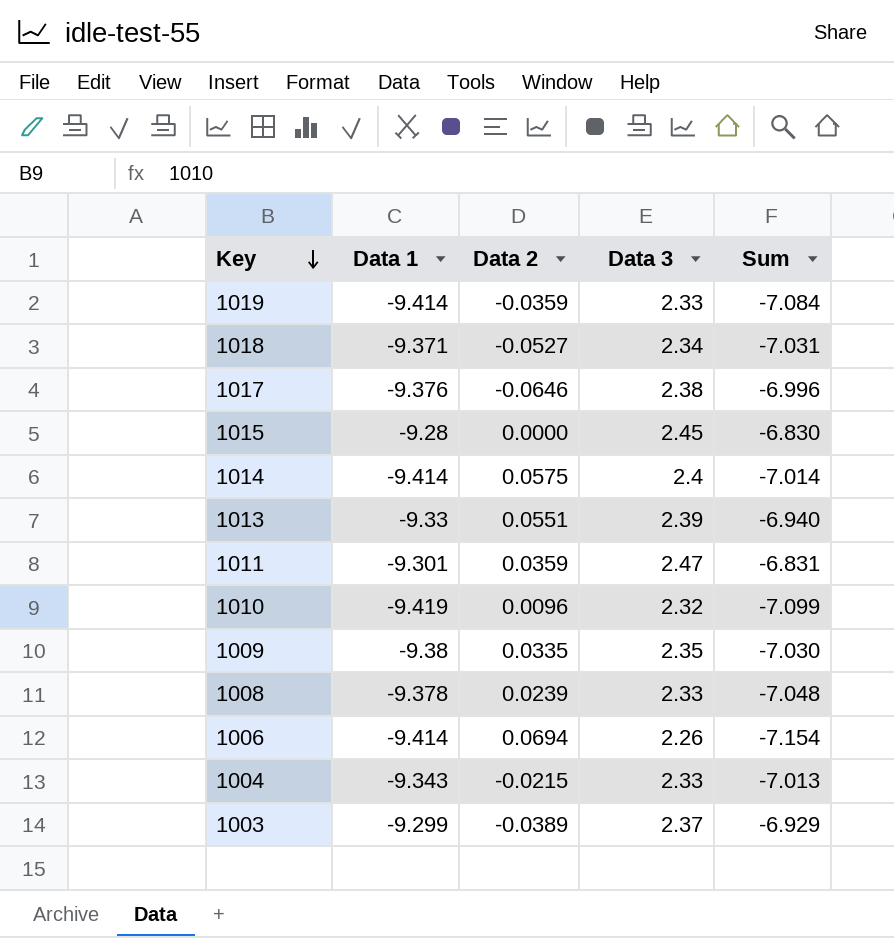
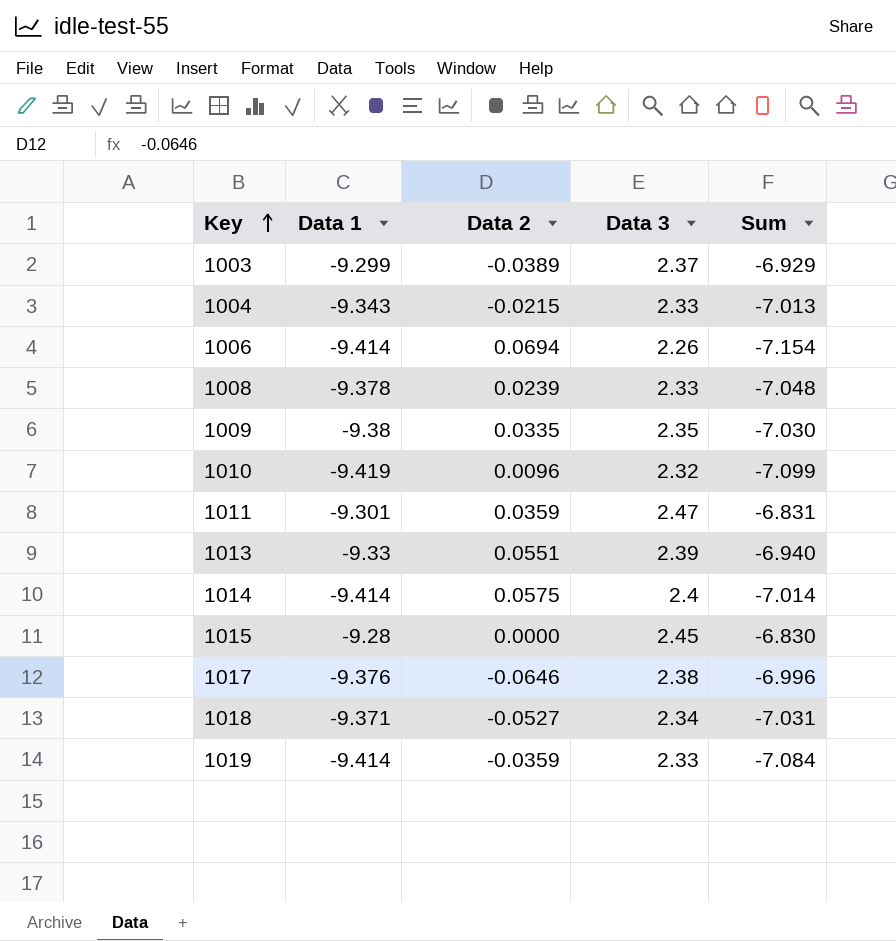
row order: Key descending -> Key ascending

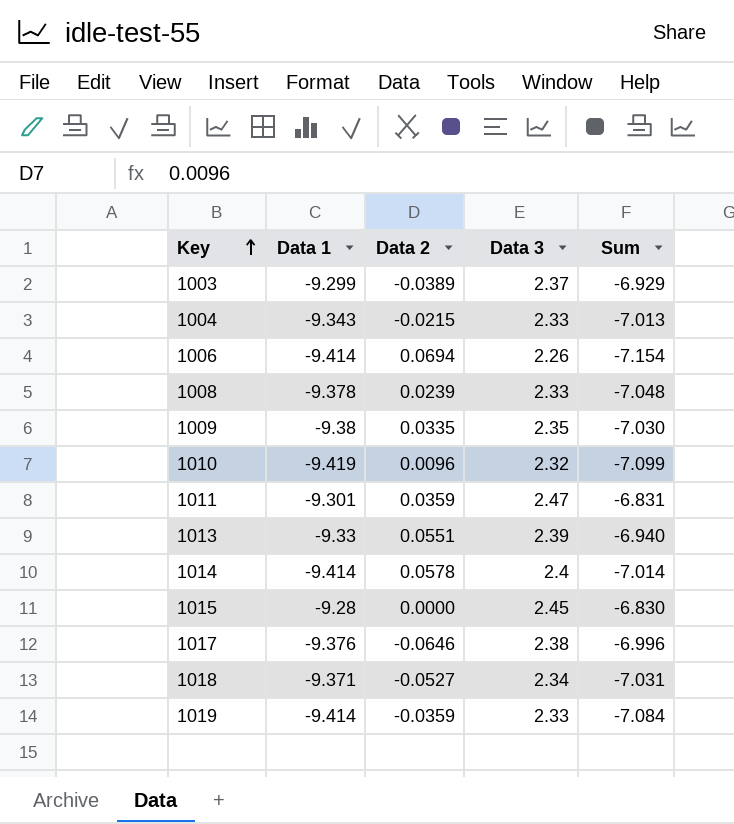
1014 | Data 2: 0.0575 -> 0.0578

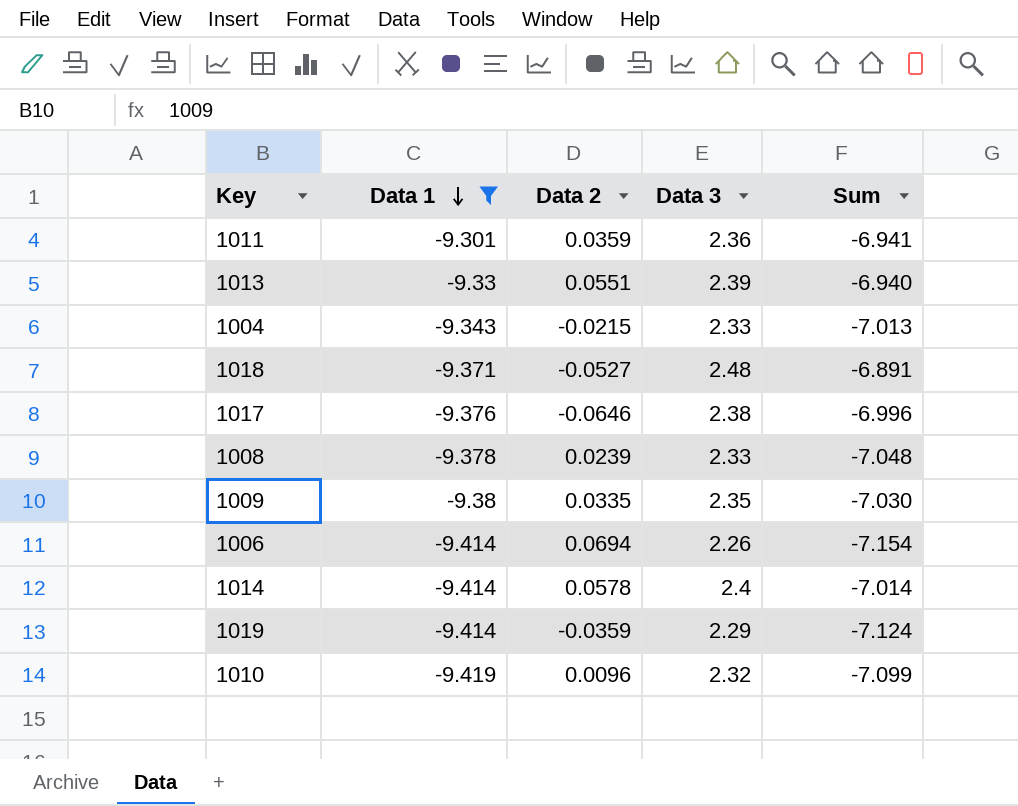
filter: none -> Data 1 <= -9.301
row order: Key ascending -> Data 1 descending
1011 | Data 3: 2.47 -> 2.36
1011 | Sum: -6.831 -> -6.941
1018 | Data 3: 2.34 -> 2.48
1018 | Sum: -7.031 -> -6.891
1019 | Data 3: 2.33 -> 2.29
1019 | Sum: -7.084 -> -7.124

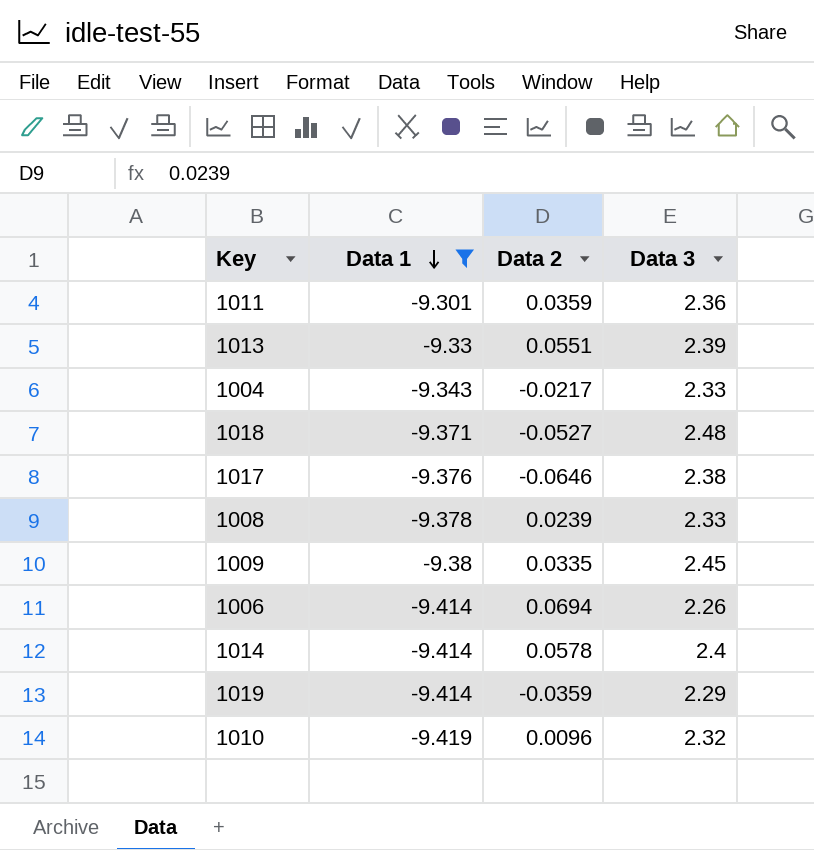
column Sum | formula: [Data 1] + [Data 3] -> none
1004 | Data 2: -0.0215 -> -0.0217
1009 | Data 3: 2.35 -> 2.45

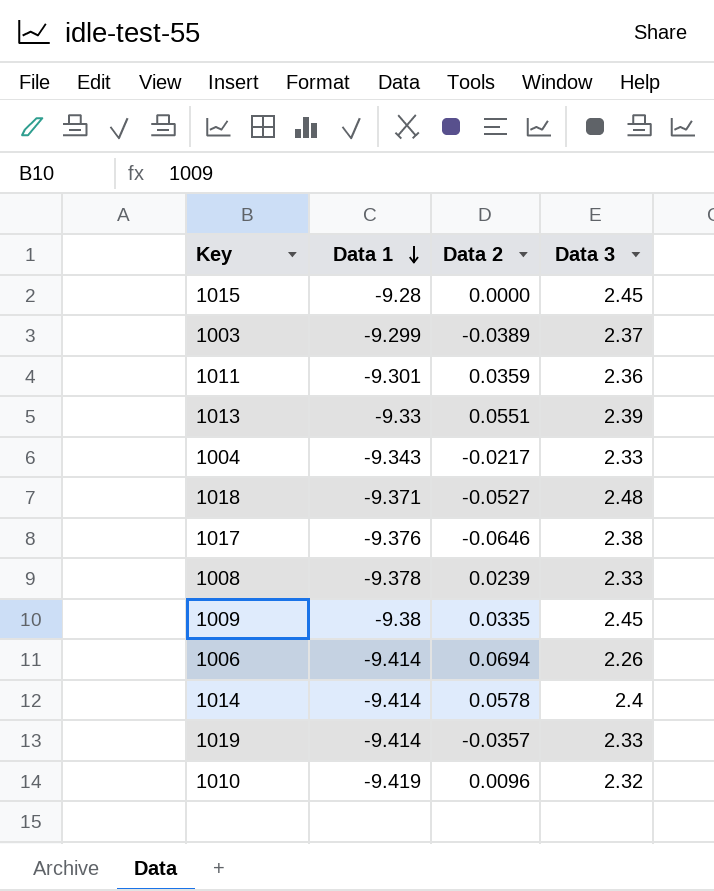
filter: Data 1 <= -9.301 -> none
1019 | Data 2: -0.0359 -> -0.0357
1019 | Data 3: 2.29 -> 2.33

